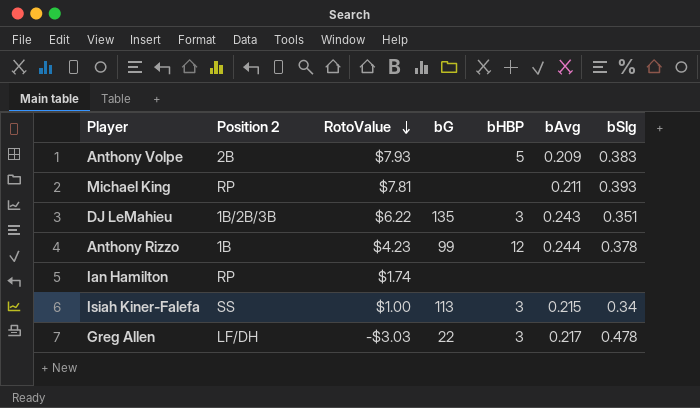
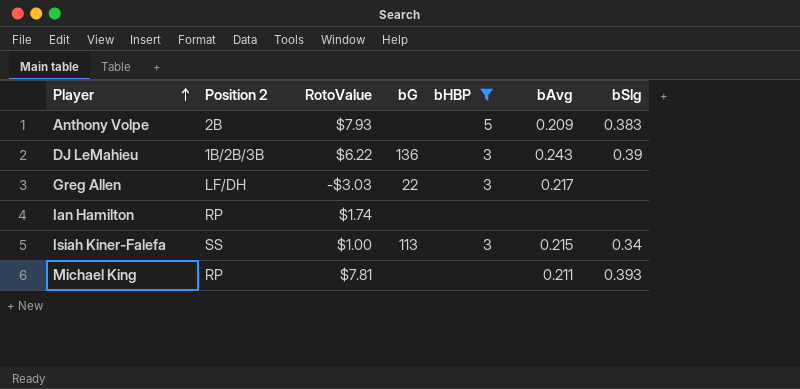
filter: none -> bHBP != 12
row order: RotoValue descending -> Player ascending
DJ LeMahieu | bG: 135 -> 136
DJ LeMahieu | bSlg: 0.351 -> 0.39
Greg Allen | bSlg: 0.478 -> none

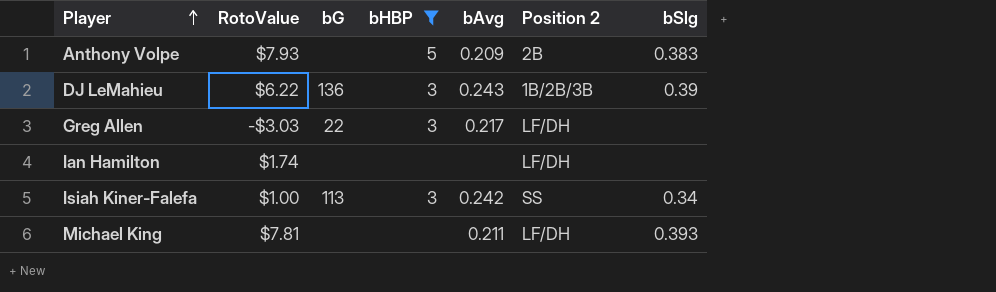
column Position 2 | position: 2 -> 6
Ian Hamilton | Position 2: RP -> LF/DH
Isiah Kiner-Falefa | bAvg: 0.215 -> 0.242
Michael King | Position 2: RP -> LF/DH

